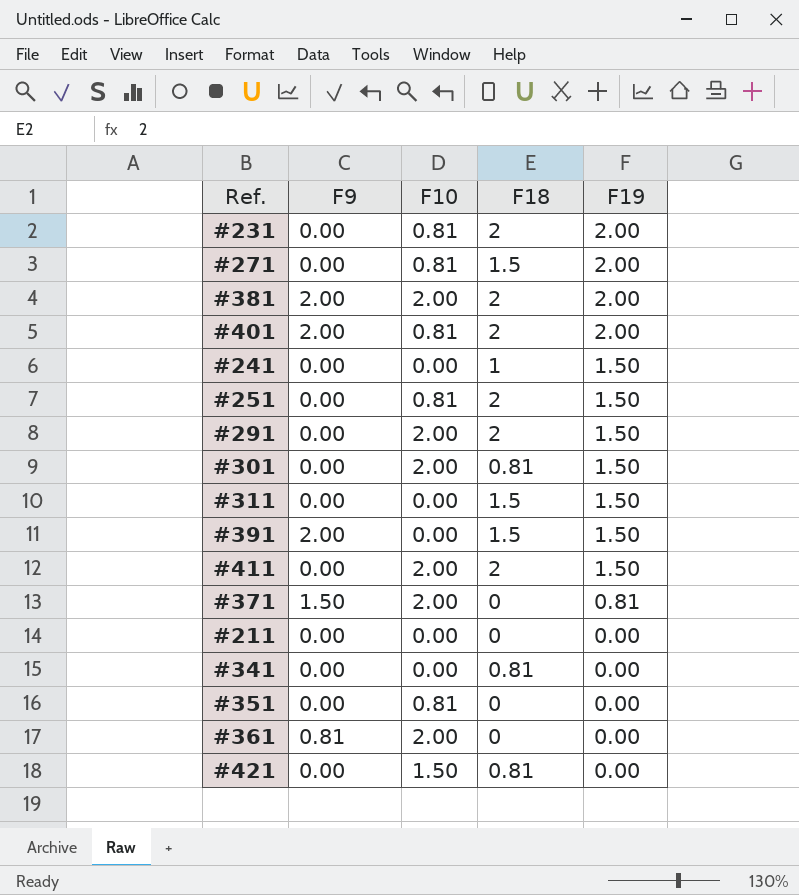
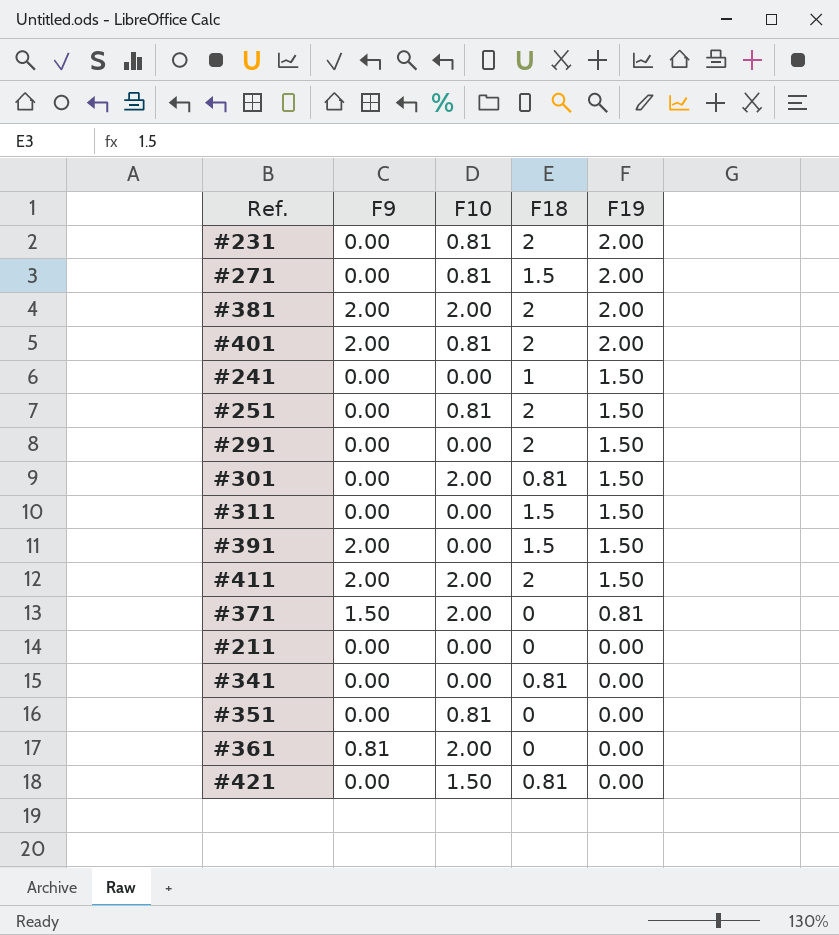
#291 | F10: 2.00 -> 0.00
#411 | F9: 0.00 -> 2.00

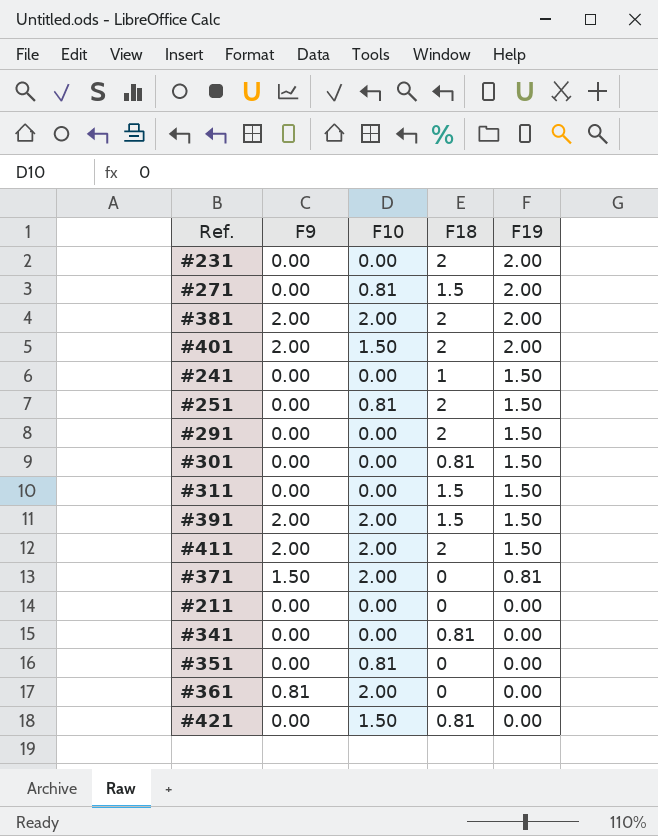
#231 | F10: 0.81 -> 0.00
#401 | F10: 0.81 -> 1.50
#301 | F10: 2.00 -> 0.00
#391 | F10: 0.00 -> 2.00

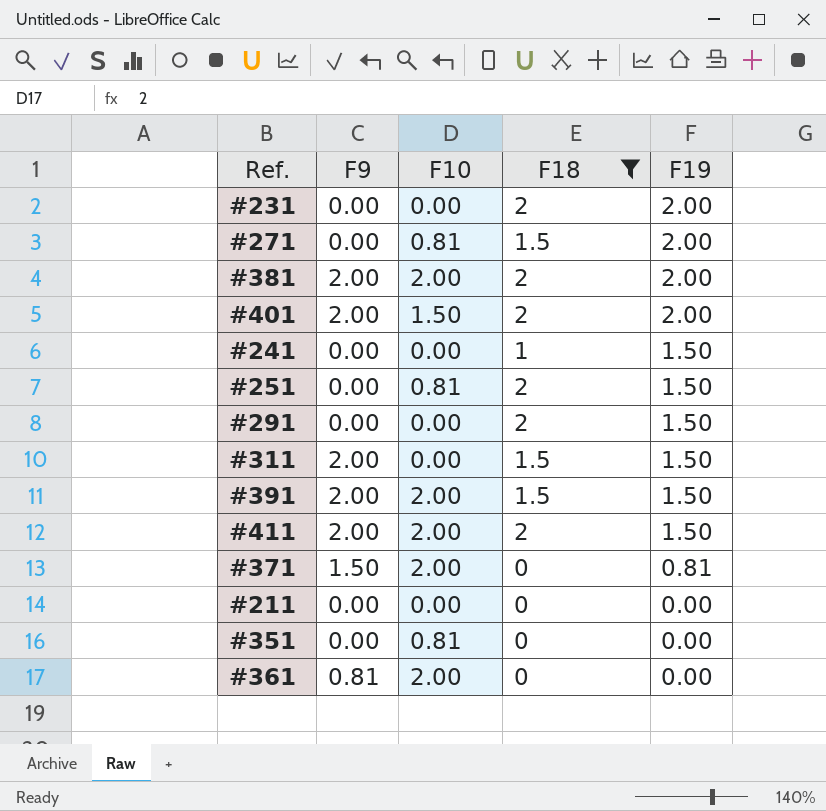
filter: none -> F18 != 0.81
#311 | F9: 0.00 -> 2.00

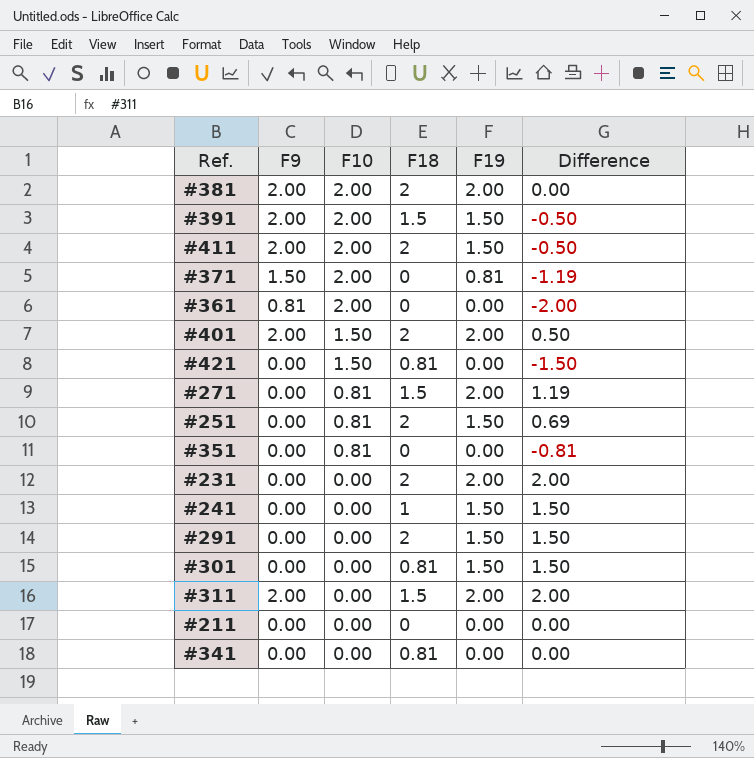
filter: F18 != 0.81 -> none
row order: F19 descending -> F10 descending
column Difference | formula: none -> [F19] - [F10]
#311 | F19: 1.50 -> 2.00

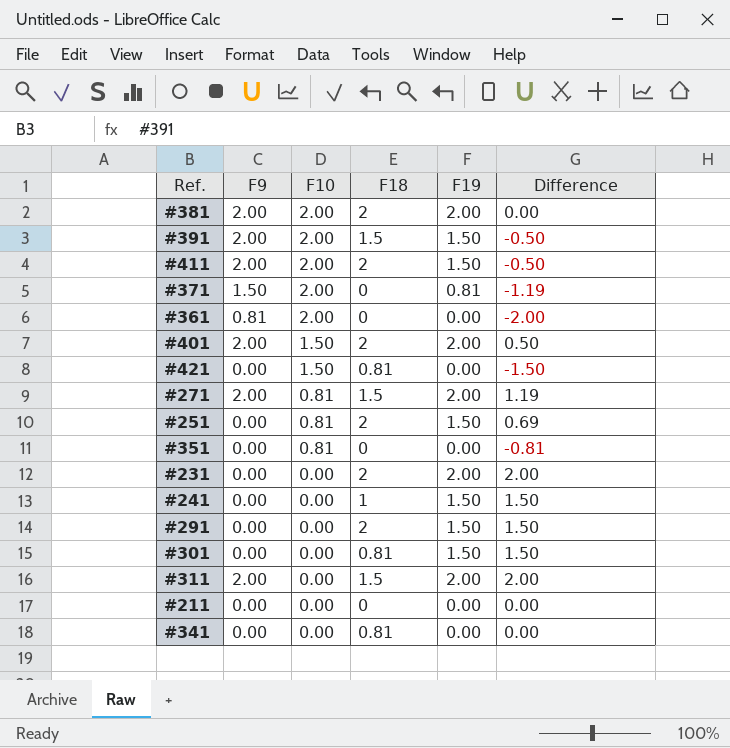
#271 | F9: 0.00 -> 2.00

